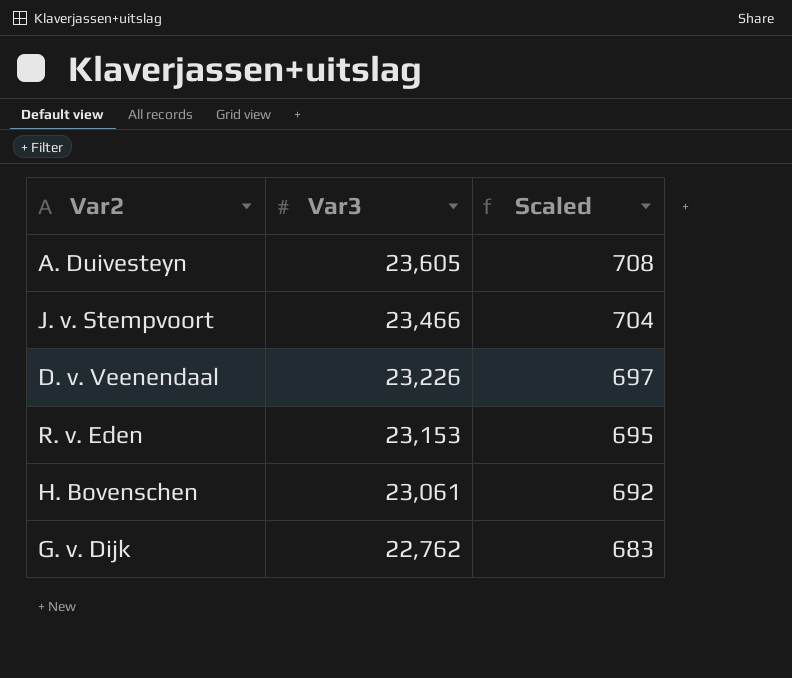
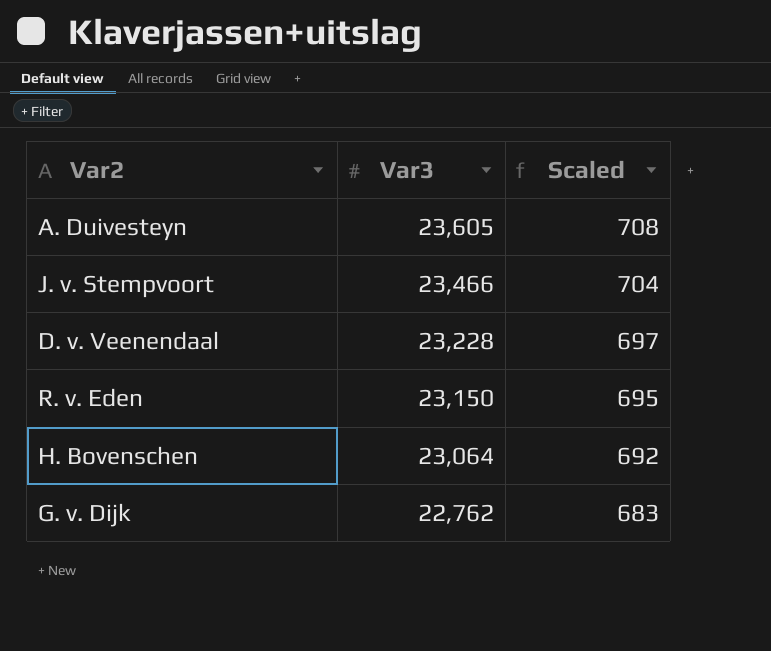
D. v. Veenendaal | Var3: 23,226 -> 23,228
R. v. Eden | Var3: 23,153 -> 23,150
H. Bovenschen | Var3: 23,061 -> 23,064

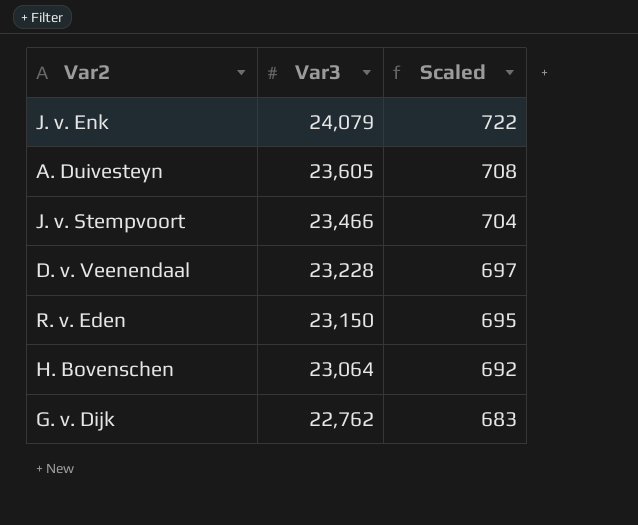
row J. v. Enk: none -> 24,079 | 722

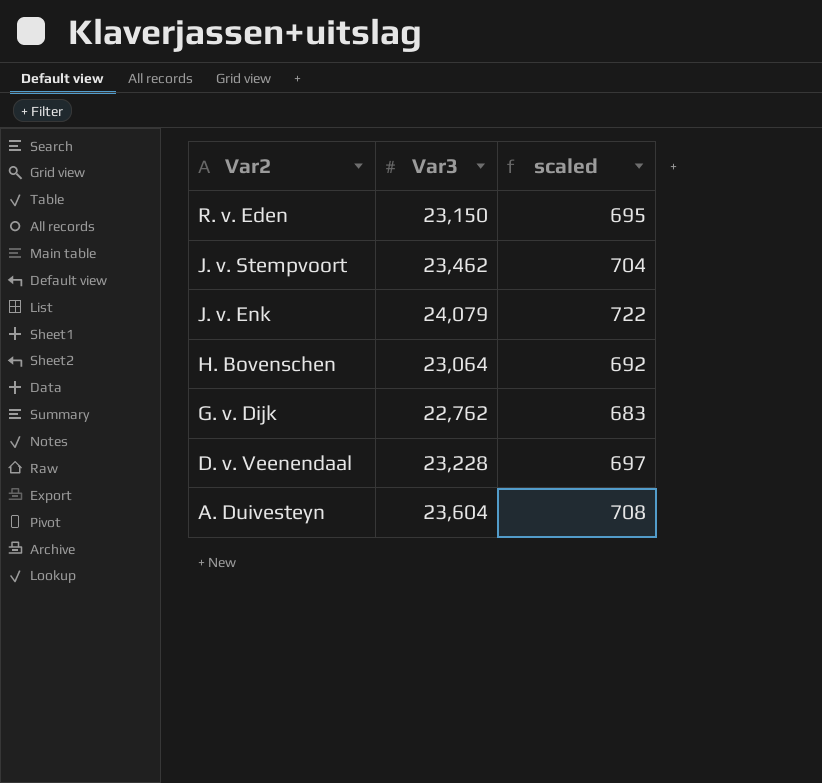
row order: Var3 descending -> Var2 descending
column name: Scaled -> scaled
J. v. Stempvoort | Var3: 23,466 -> 23,462
A. Duivesteyn | Var3: 23,605 -> 23,604

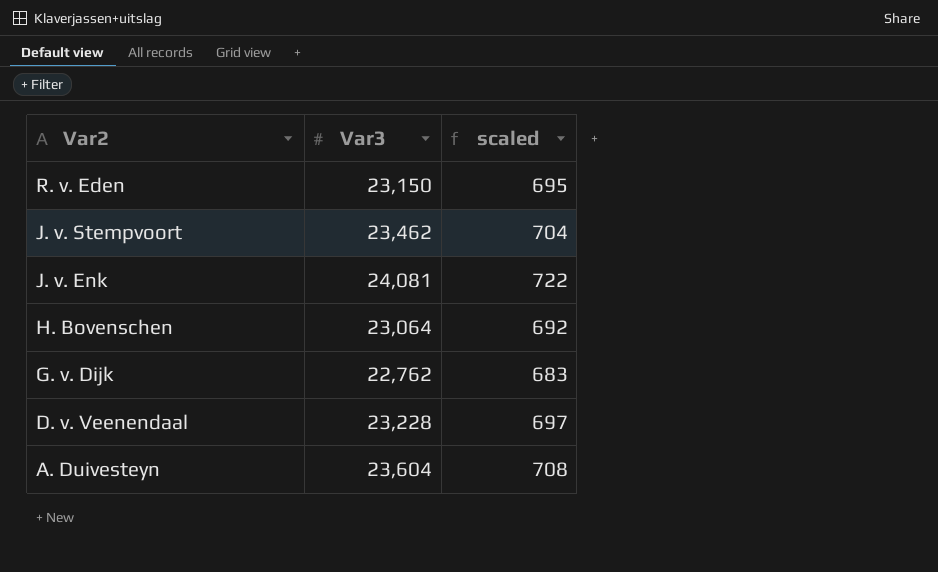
J. v. Enk | Var3: 24,079 -> 24,081

